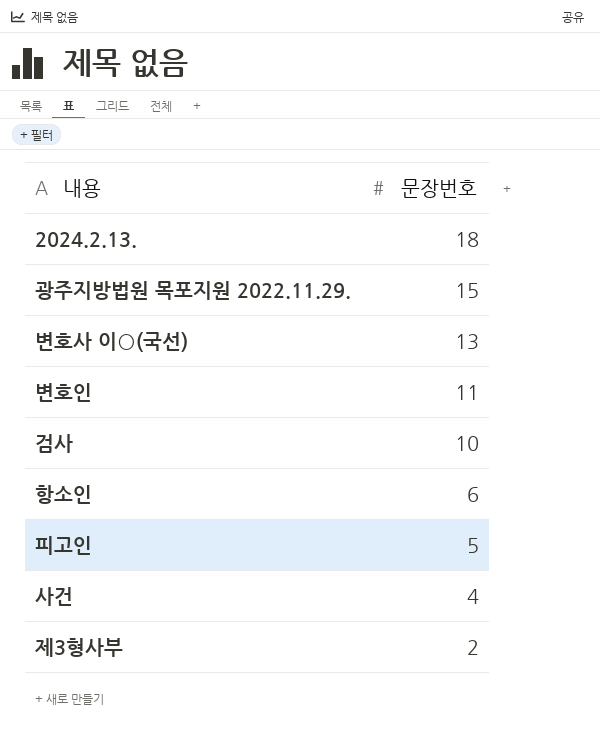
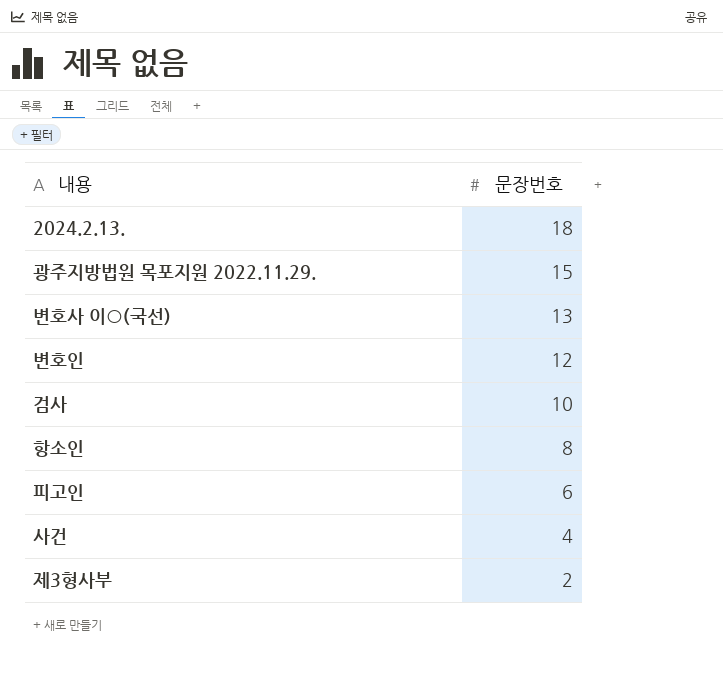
변호인 | 문장번호: 11 -> 12
항소인 | 문장번호: 6 -> 8
피고인 | 문장번호: 5 -> 6

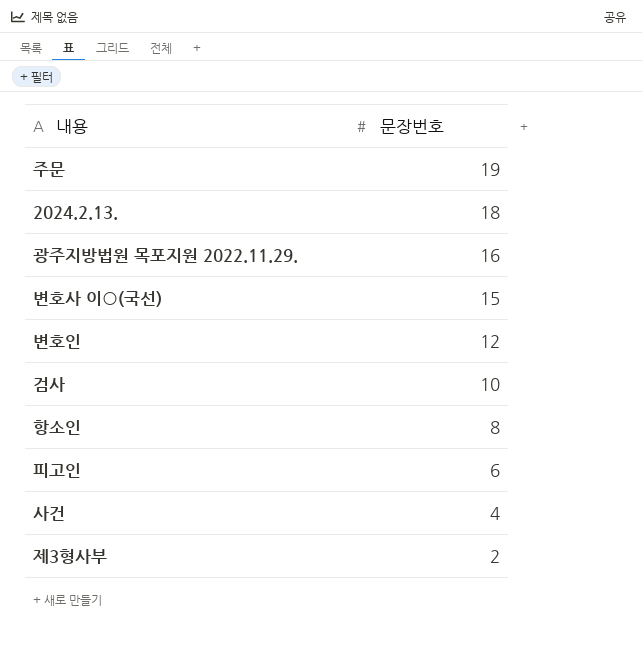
row 주문: none -> 19
광주지방법원 목포지원 2022.11.29. | 문장번호: 15 -> 16
변호사 이○(국선) | 문장번호: 13 -> 15

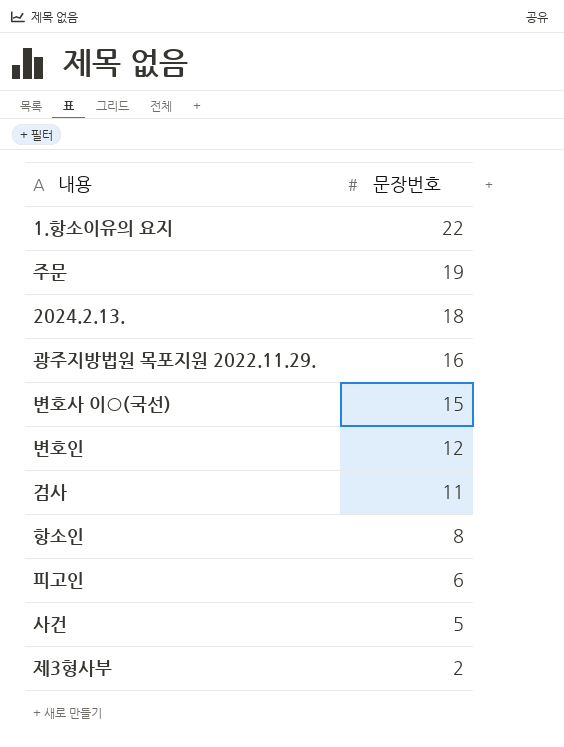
row 1.항소이유의 요지: none -> 22
검사 | 문장번호: 10 -> 11
사건 | 문장번호: 4 -> 5

